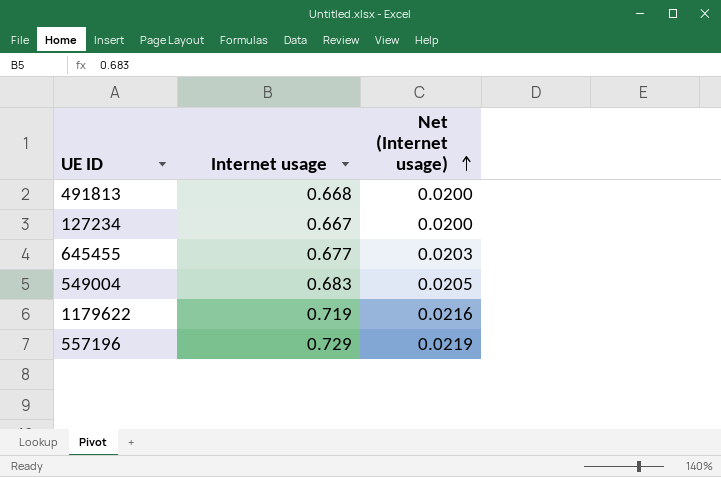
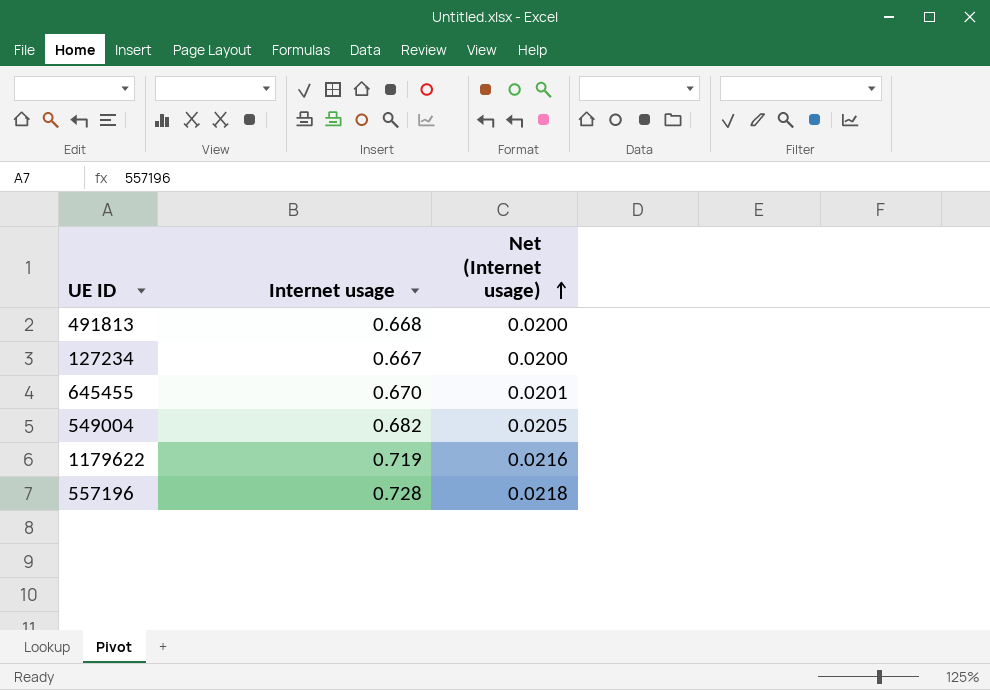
645455 | Internet usage: 0.677 -> 0.670
645455 | Net (Internet usage): 0.0203 -> 0.0201
549004 | Internet usage: 0.683 -> 0.682
557196 | Internet usage: 0.729 -> 0.728
557196 | Net (Internet usage): 0.0219 -> 0.0218

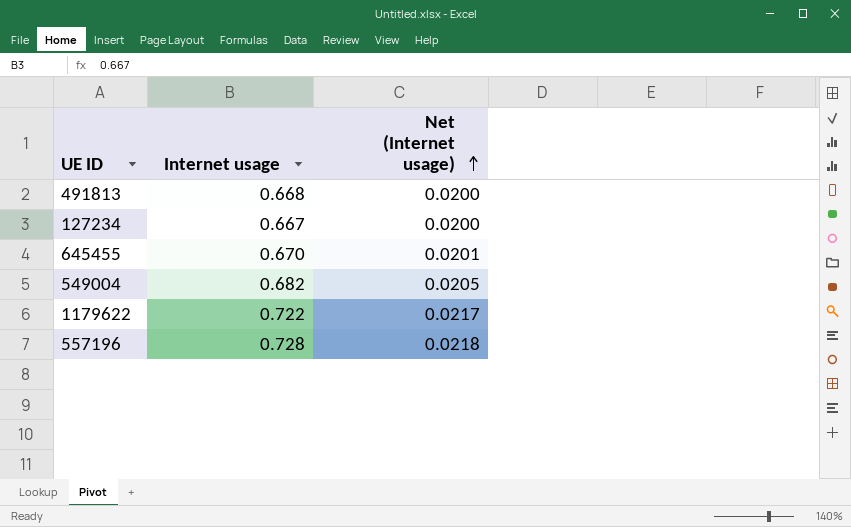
1179622 | Internet usage: 0.719 -> 0.722
1179622 | Net (Internet usage): 0.0216 -> 0.0217

